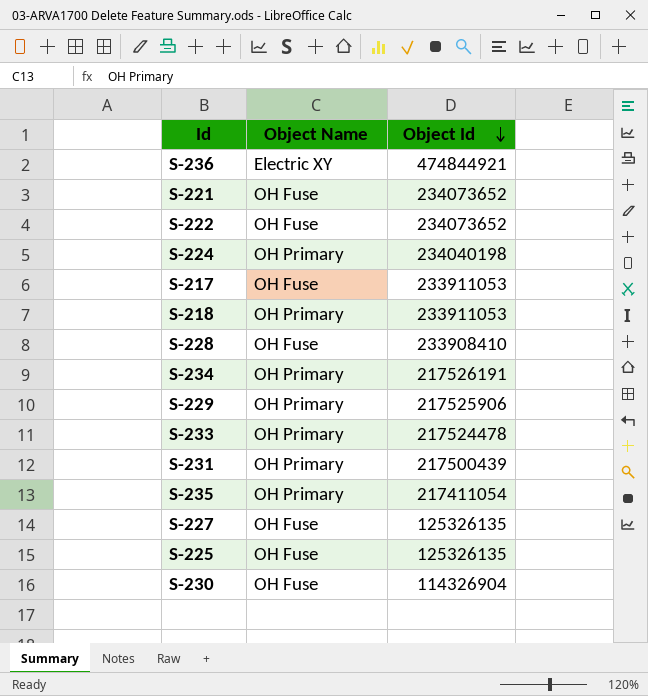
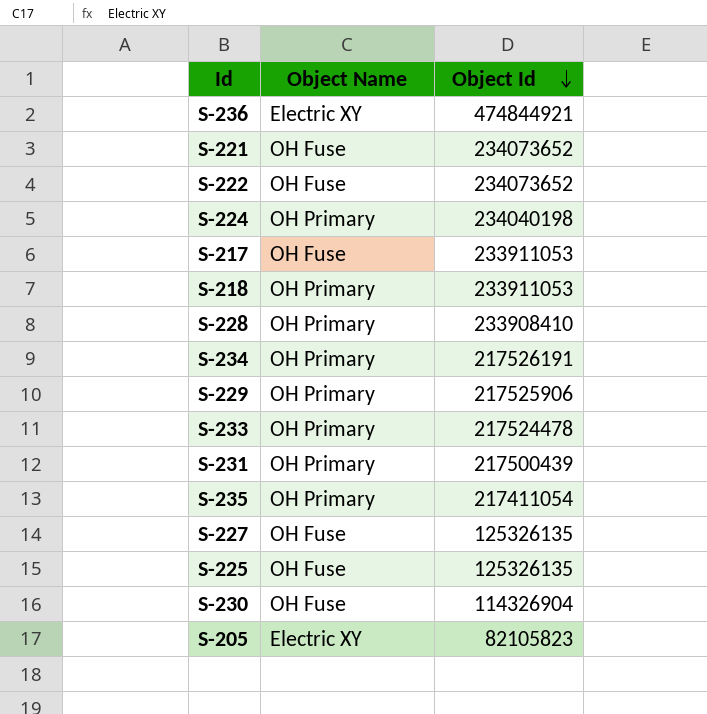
S-228 | Object Name: OH Fuse -> OH Primary
row S-205: none -> Electric XY | 82105823

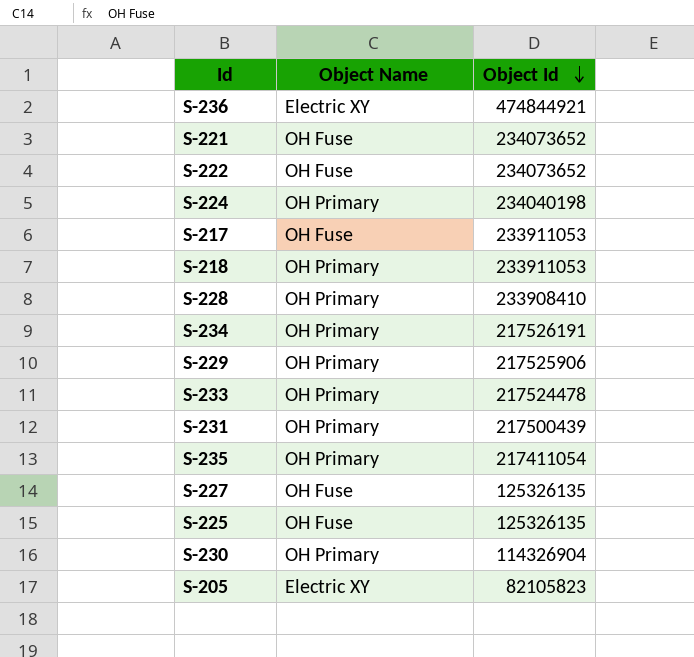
S-230 | Object Name: OH Fuse -> OH Primary

